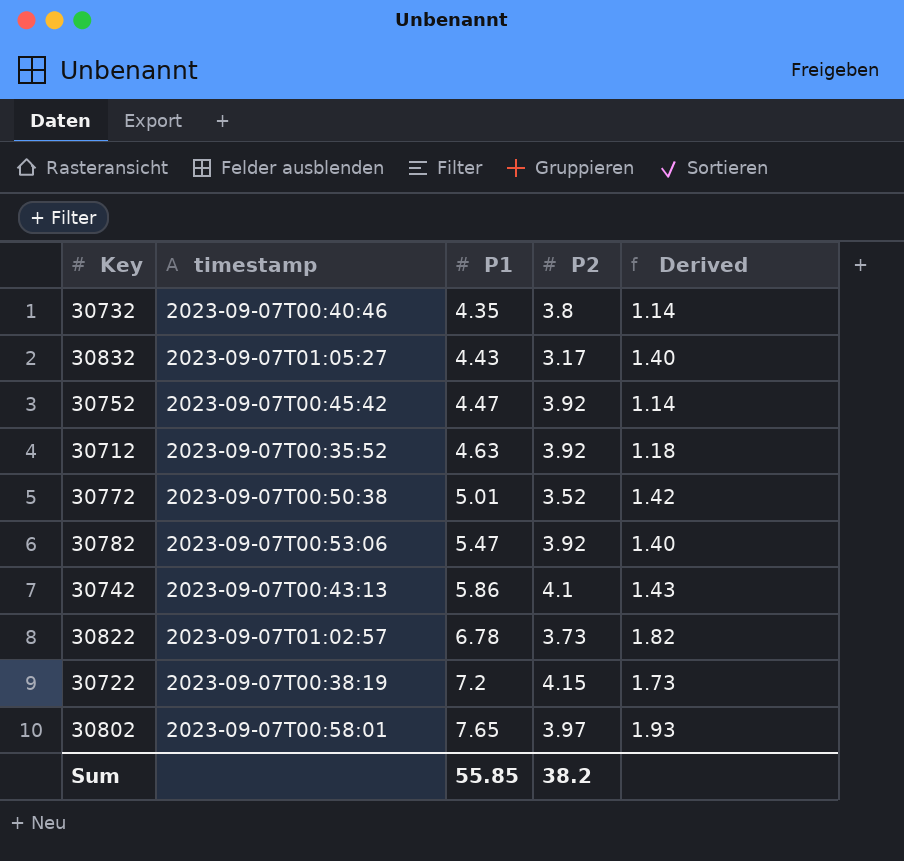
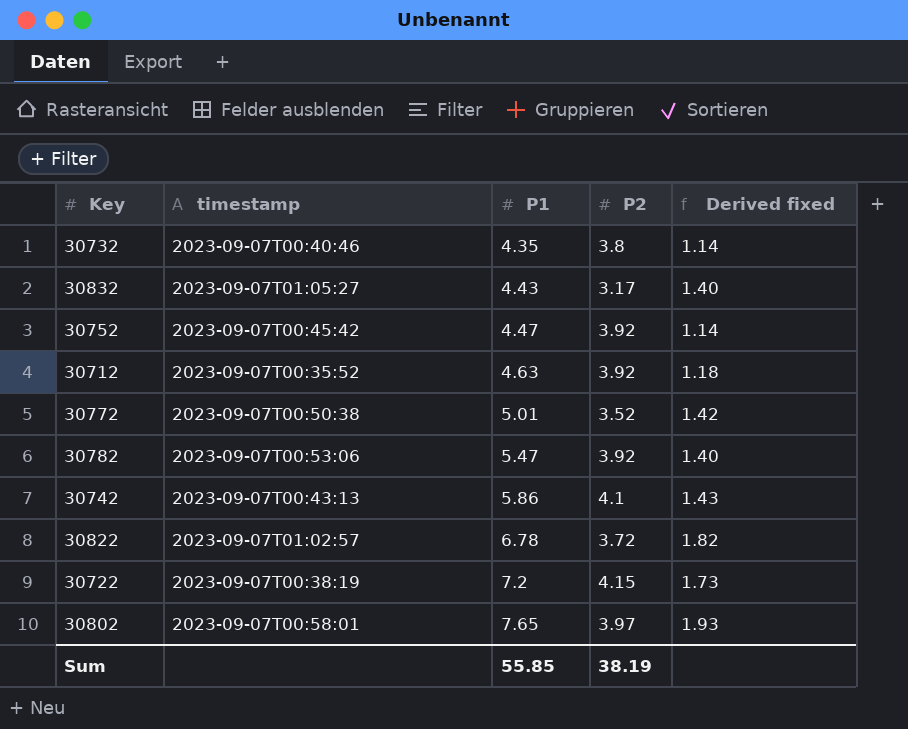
column name: Derived -> Derived fixed
30822 | P2: 3.73 -> 3.72
Sum | P2: 38.2 -> 38.19

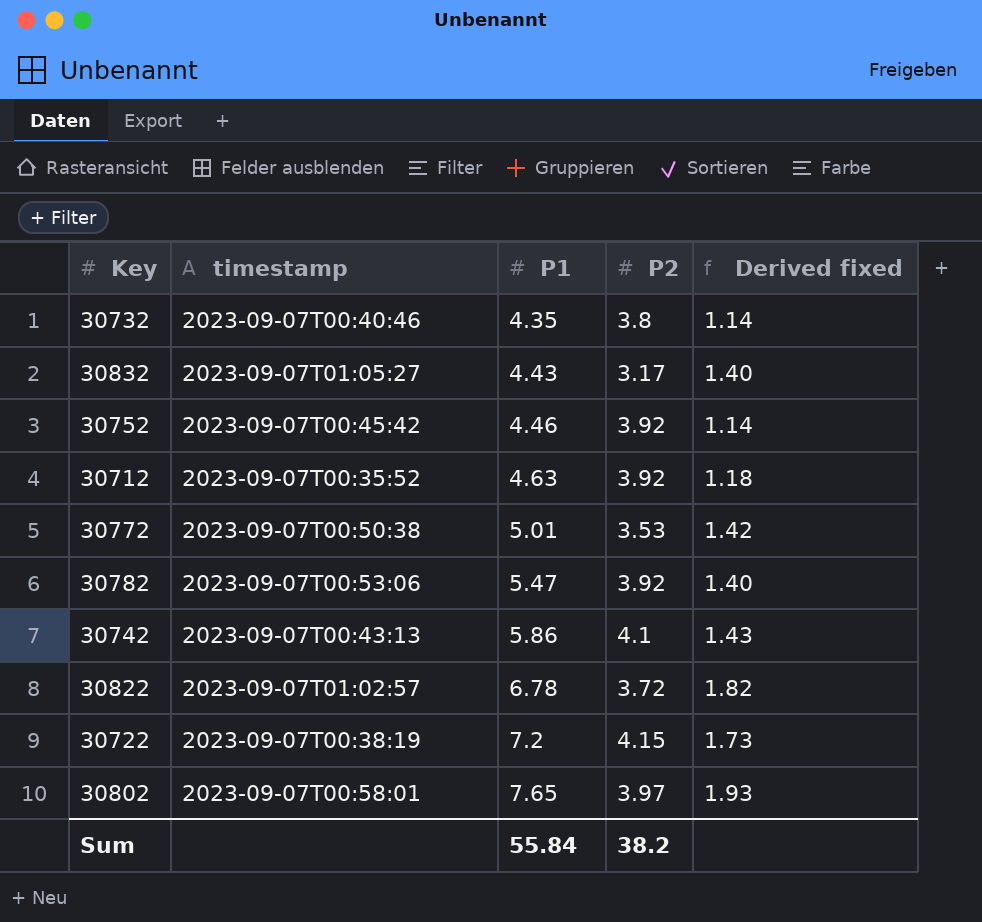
30752 | P1: 4.47 -> 4.46
30772 | P2: 3.52 -> 3.53
Sum | P1: 55.85 -> 55.84
Sum | P2: 38.19 -> 38.2

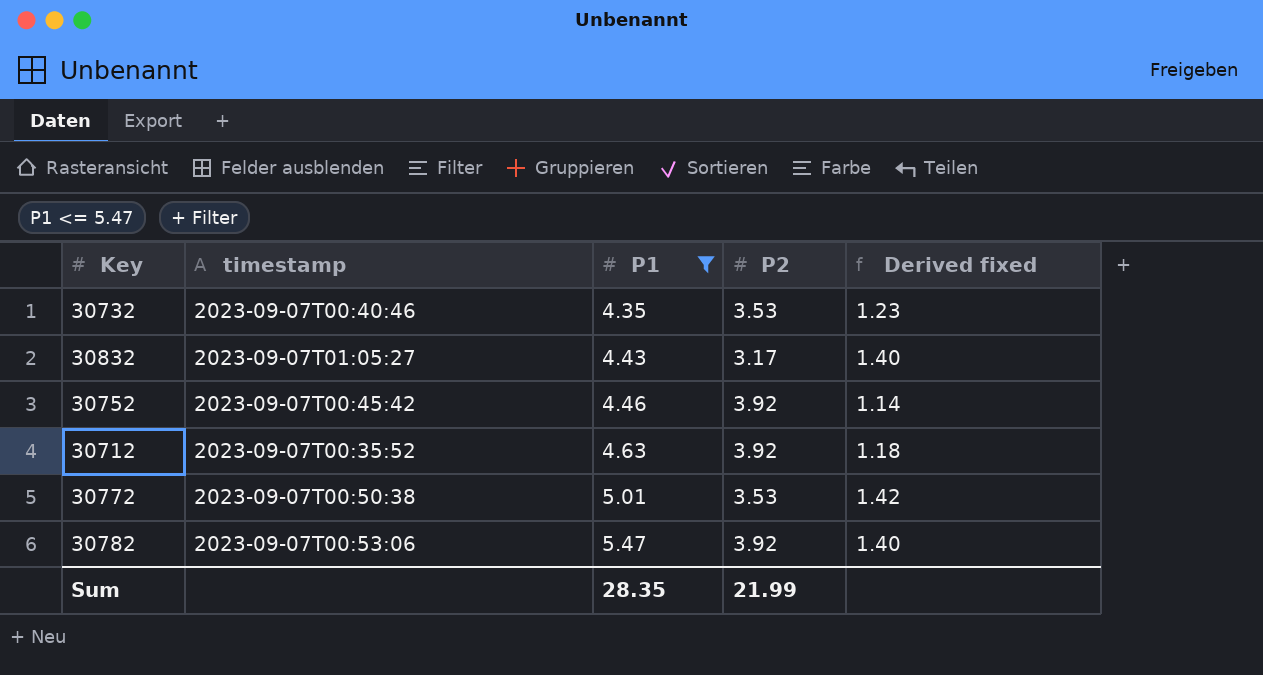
filter: none -> P1 <= 5.47
30732 | P2: 3.8 -> 3.53
30732 | Derived fixed: 1.14 -> 1.23
Sum | P1: 55.84 -> 28.35
Sum | P2: 38.2 -> 21.99

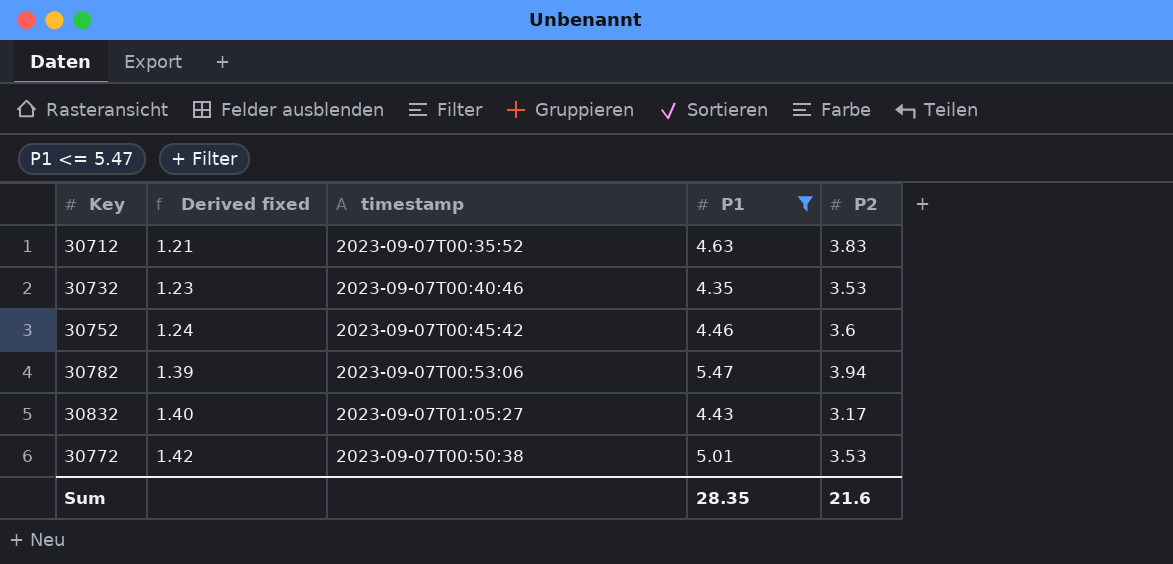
row order: P1 ascending -> Derived fixed ascending
column Derived fixed | position: 5 -> 2
30712 | Derived fixed: 1.18 -> 1.21
30712 | P2: 3.92 -> 3.83
30752 | Derived fixed: 1.14 -> 1.24
30752 | P2: 3.92 -> 3.6
30782 | Derived fixed: 1.40 -> 1.39
30782 | P2: 3.92 -> 3.94
Sum | P2: 21.99 -> 21.6

